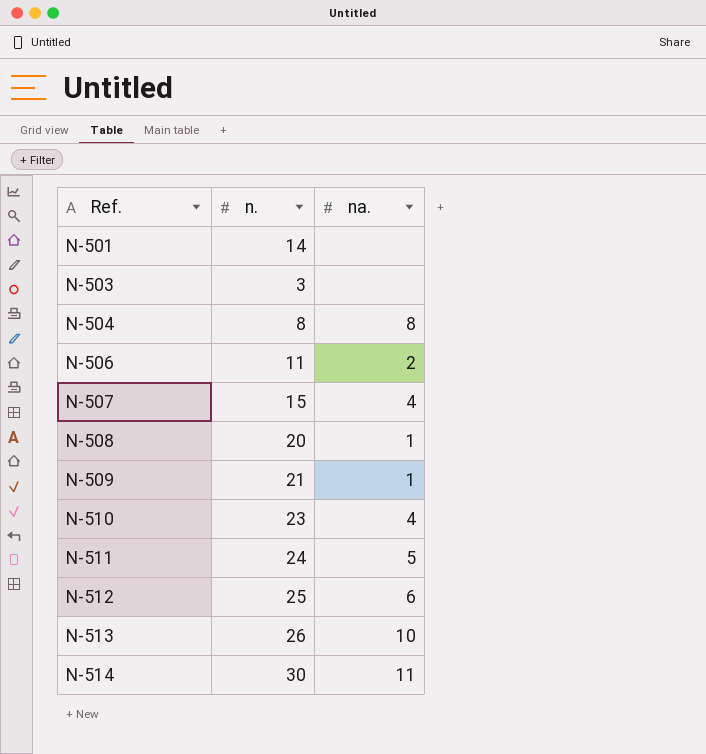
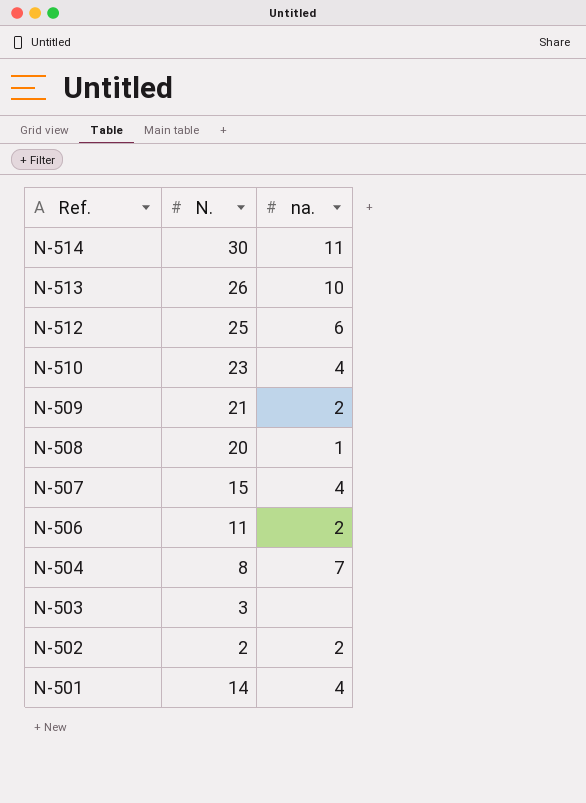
row order: Ref. ascending -> Ref. descending
column name: n. -> N.
row N-511: 24 | 5 -> none
N-509 | na.: 1 -> 2
N-504 | na.: 8 -> 7
row N-502: none -> 2 | 2
N-501 | na.: none -> 4

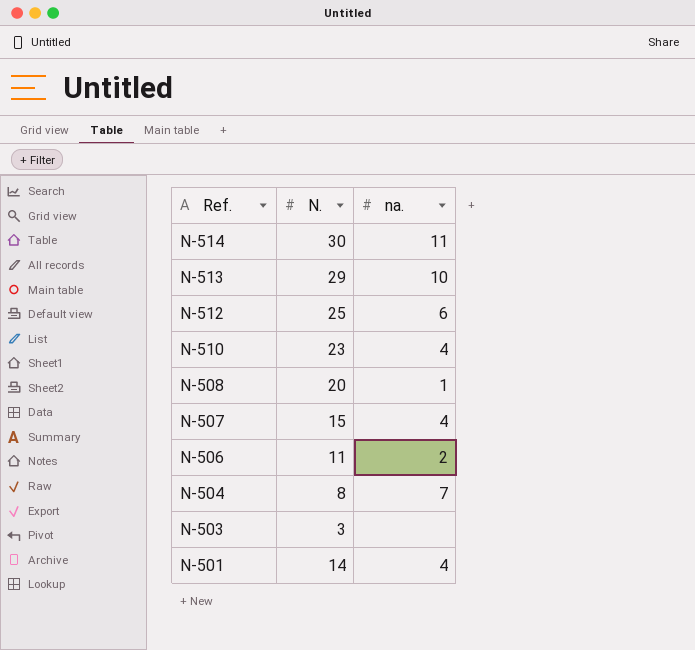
row N-509: 21 | 2 -> none
row N-502: 2 | 2 -> none
N-513 | N.: 26 -> 29

